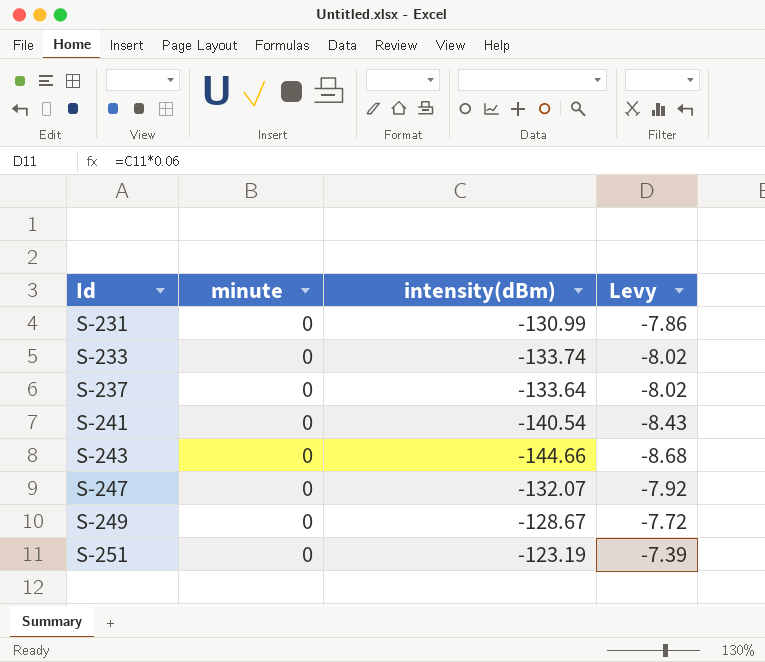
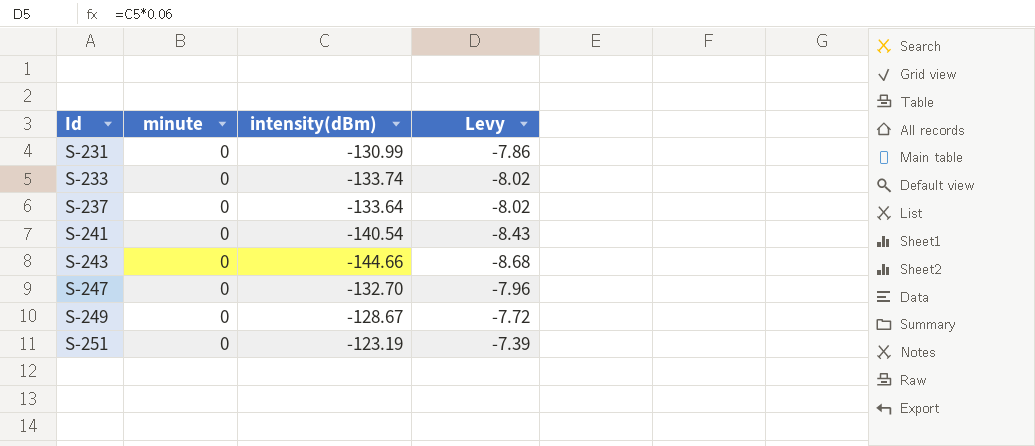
S-247 | intensity(dBm): -132.07 -> -132.70
S-247 | Levy: -7.92 -> -7.96

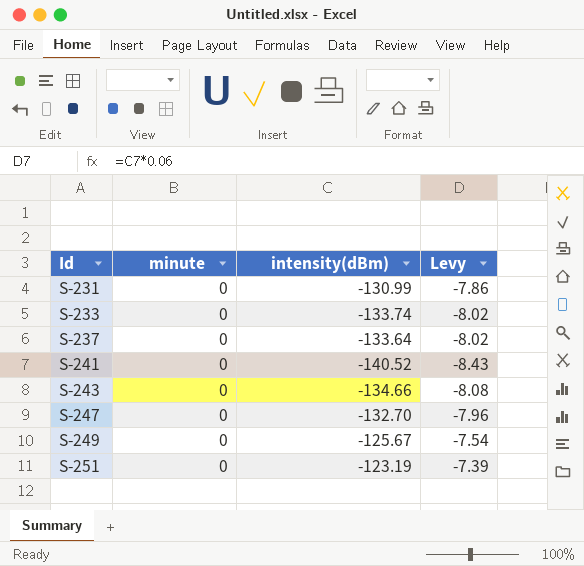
S-241 | intensity(dBm): -140.54 -> -140.52
S-243 | intensity(dBm): -144.66 -> -134.66
S-243 | Levy: -8.68 -> -8.08
S-249 | intensity(dBm): -128.67 -> -125.67
S-249 | Levy: -7.72 -> -7.54

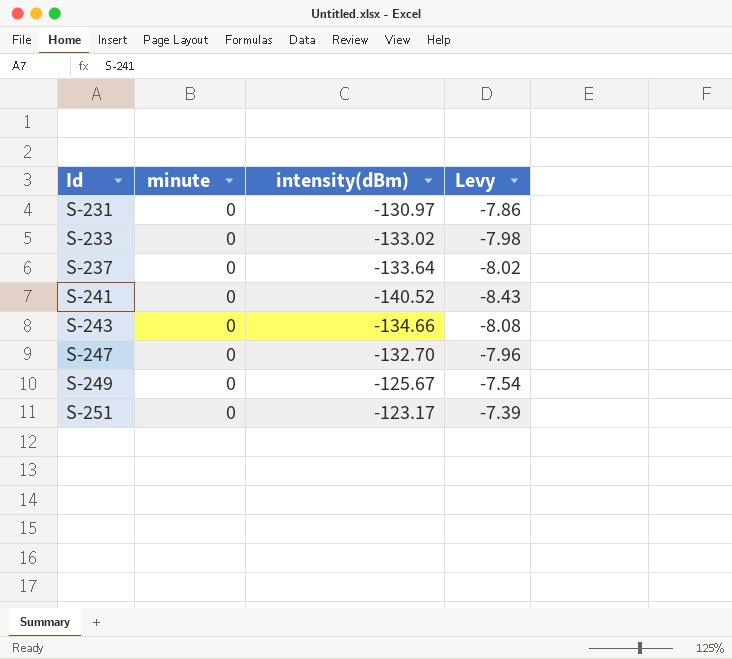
S-231 | intensity(dBm): -130.99 -> -130.97
S-233 | intensity(dBm): -133.74 -> -133.02
S-233 | Levy: -8.02 -> -7.98
S-251 | intensity(dBm): -123.19 -> -123.17

